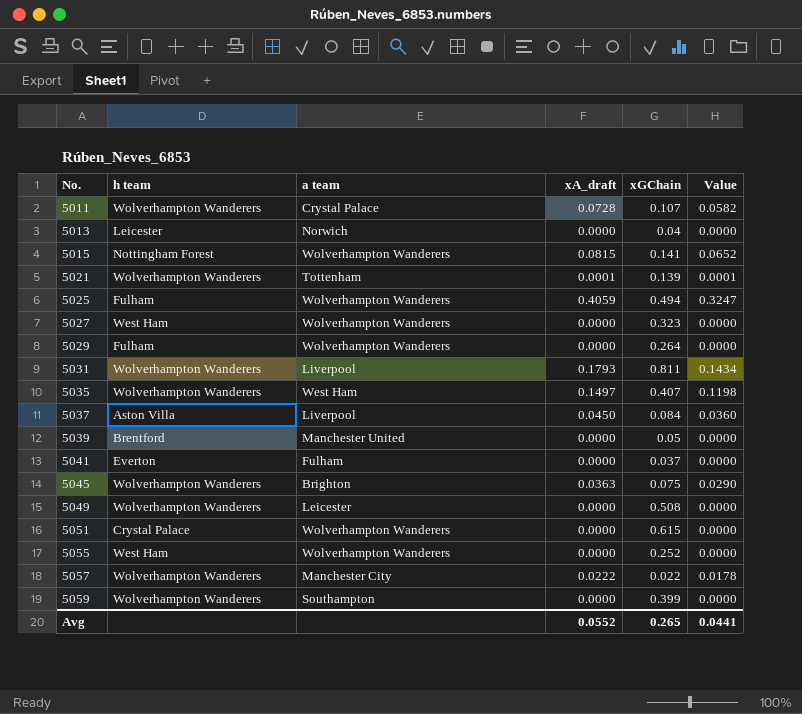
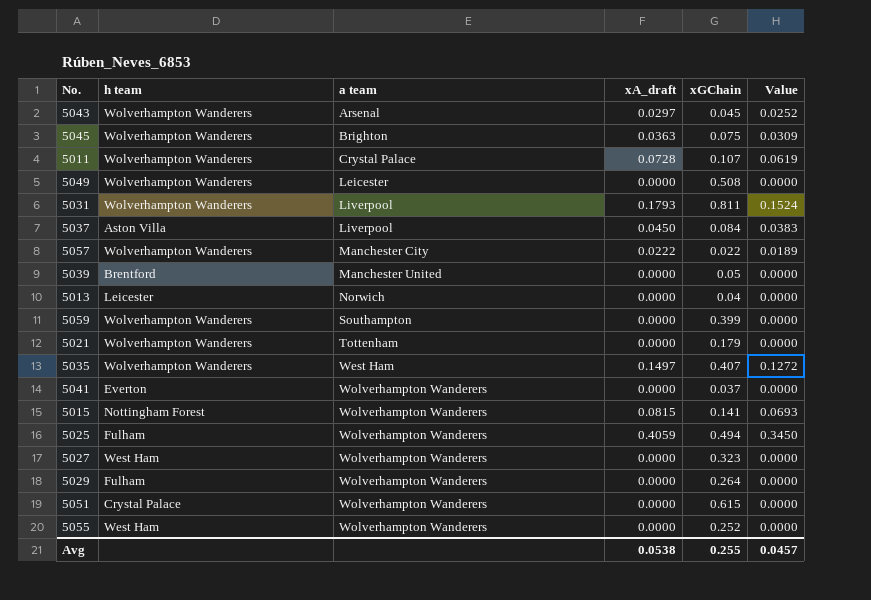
row order: No. ascending -> a team ascending
column Value | formula: [xA_draft] * 0.8 -> [xA_draft] * 0.85
row 5043: none -> Wolverhampton Wanderers | Arsenal | 0.0297 | 0.045 | 0.0252
5021 | xA_draft: 0.0001 -> 0.0000
5021 | xGChain: 0.139 -> 0.179
5041 | a team: Fulham -> Wolverhampton Wanderers
Avg | xA_draft: 0.0552 -> 0.0538
Avg | xGChain: 0.265 -> 0.255
Avg | Value: 0.0441 -> 0.0457

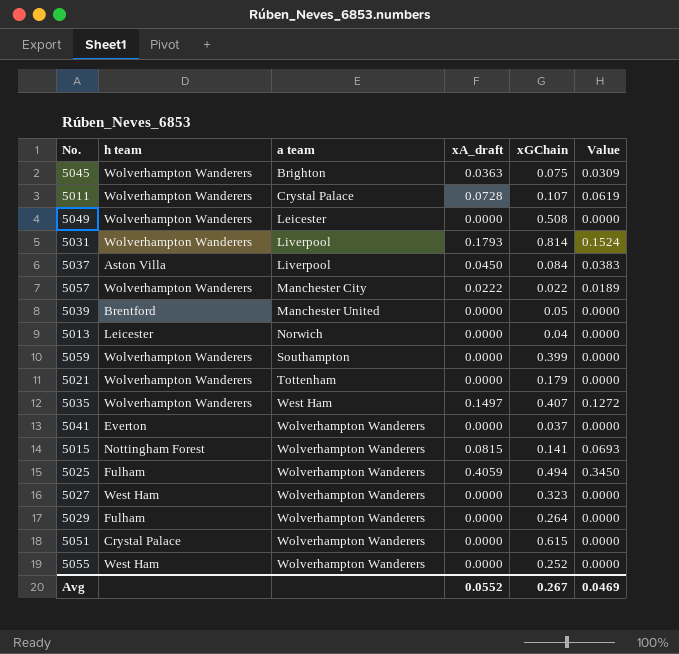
row 5043: Wolverhampton Wanderers | Arsenal | 0.0297 | 0.045 | 0.0252 -> none
5031 | xGChain: 0.811 -> 0.814
Avg | xA_draft: 0.0538 -> 0.0552
Avg | xGChain: 0.255 -> 0.267
Avg | Value: 0.0457 -> 0.0469

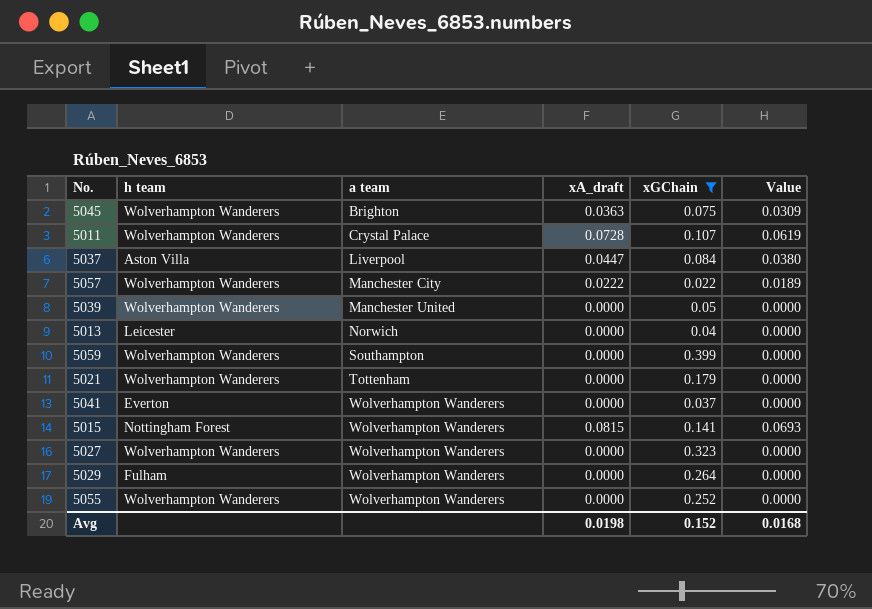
filter: none -> xGChain <= 0.399
5037 | xA_draft: 0.0450 -> 0.0447
5037 | Value: 0.0383 -> 0.0380
5039 | h team: Brentford -> Wolverhampton Wanderers
5027 | h team: West Ham -> Wolverhampton Wanderers
5055 | h team: West Ham -> Wolverhampton Wanderers
Avg | xA_draft: 0.0552 -> 0.0198
Avg | xGChain: 0.267 -> 0.152
Avg | Value: 0.0469 -> 0.0168

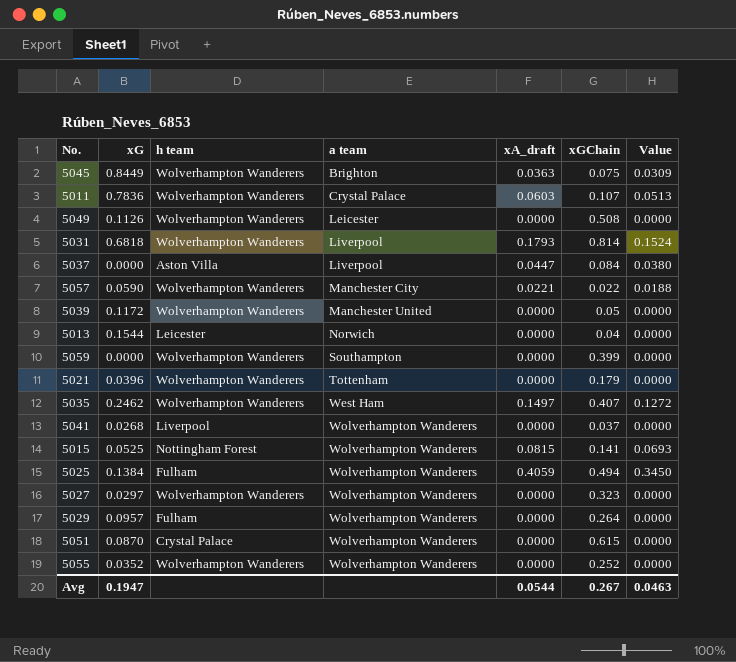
filter: xGChain <= 0.399 -> none
column xG | position: none -> 2
5011 | xA_draft: 0.0728 -> 0.0603
5011 | Value: 0.0619 -> 0.0513
5057 | xA_draft: 0.0222 -> 0.0221
5057 | Value: 0.0189 -> 0.0188
5041 | h team: Everton -> Liverpool
Avg | xA_draft: 0.0198 -> 0.0544
Avg | xGChain: 0.152 -> 0.267
Avg | Value: 0.0168 -> 0.0463

